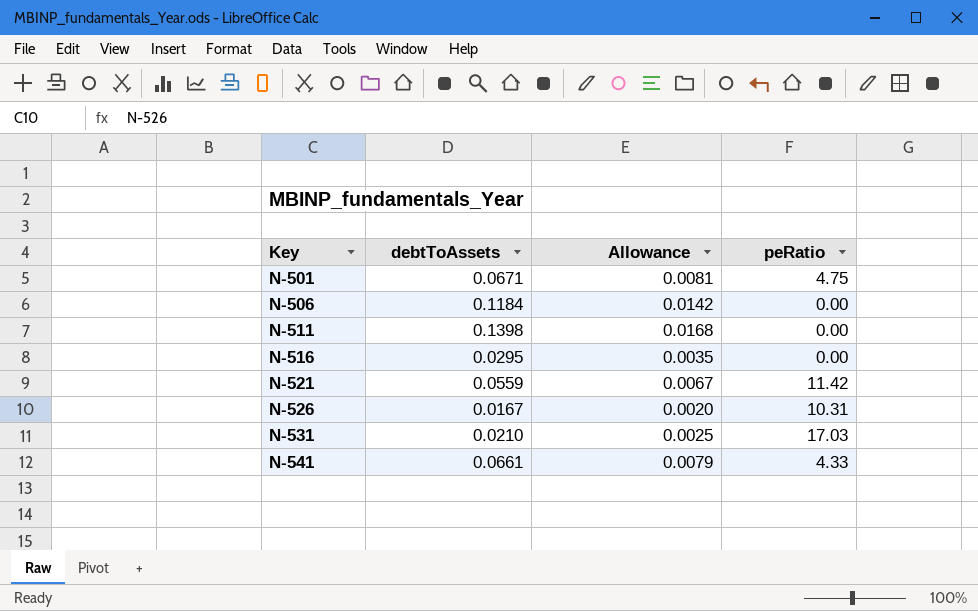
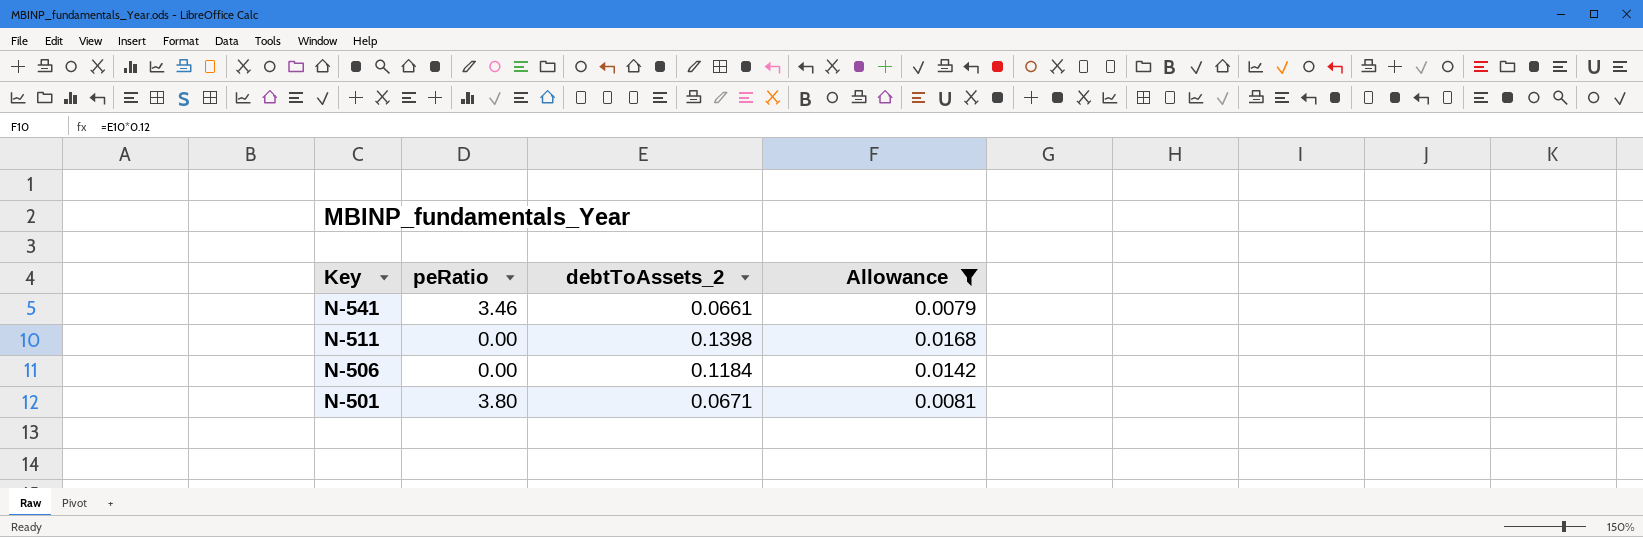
filter: none -> Allowance >= 0.0079
row order: Key ascending -> Key descending
column peRatio | position: 4 -> 2
column name: debtToAssets -> debtToAssets_2
N-541 | peRatio: 4.33 -> 3.46
N-501 | peRatio: 4.75 -> 3.80

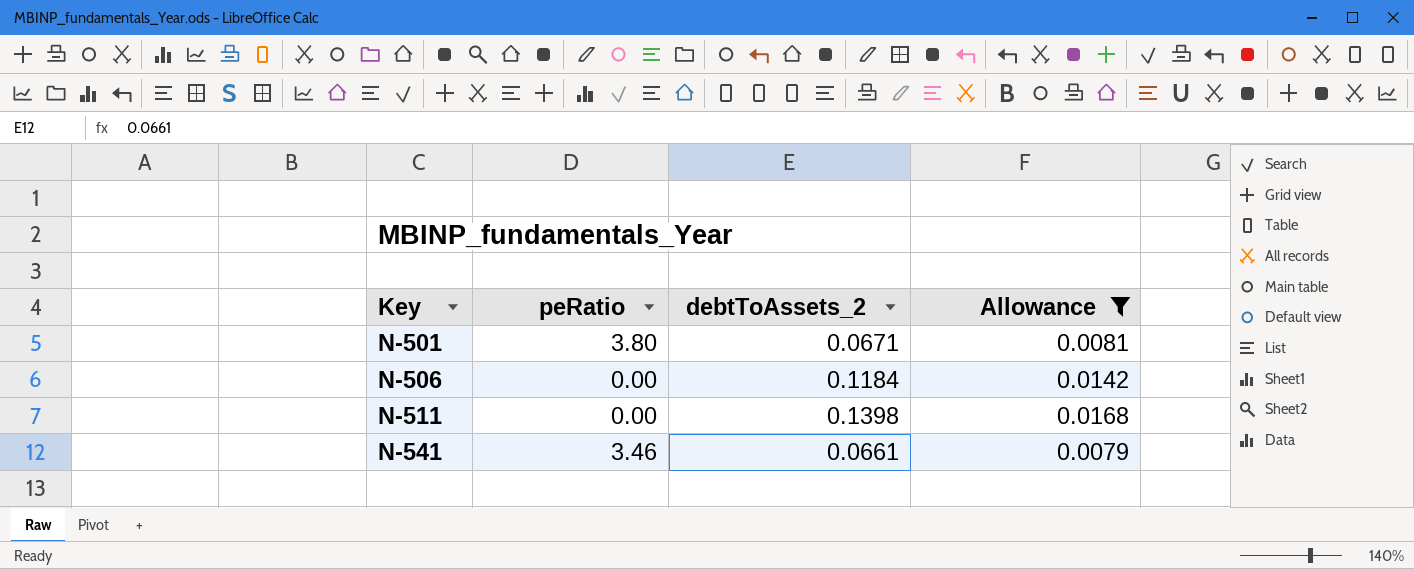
row order: Key descending -> Key ascending

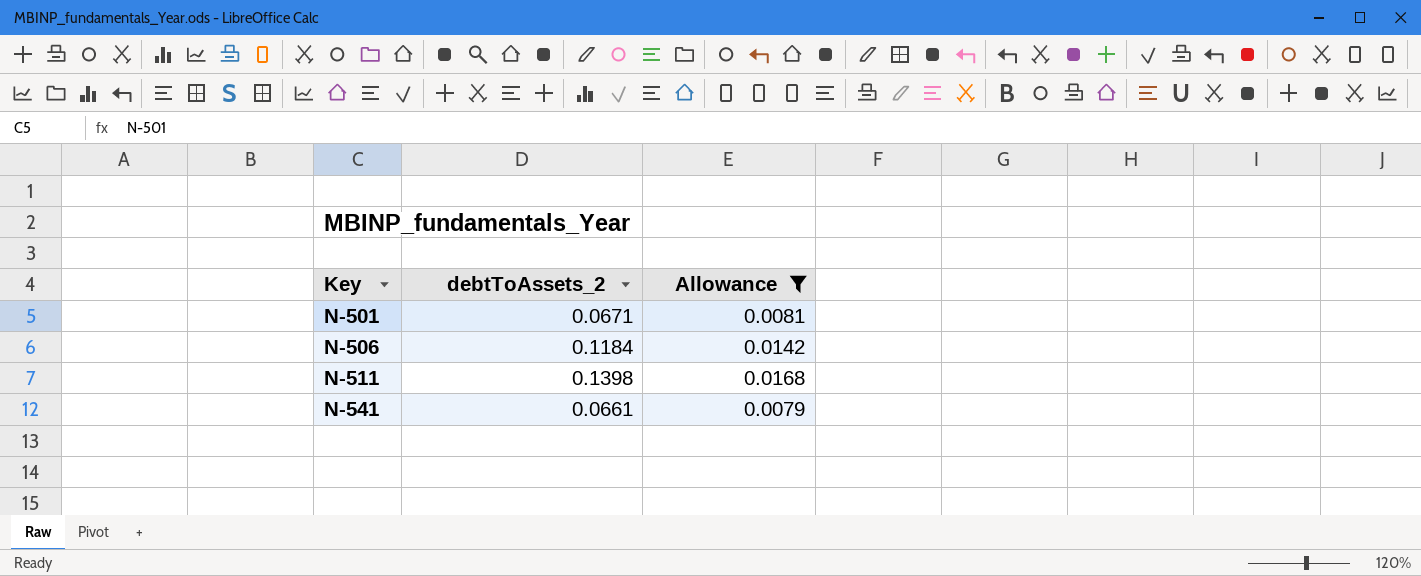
column peRatio | position: 2 -> none

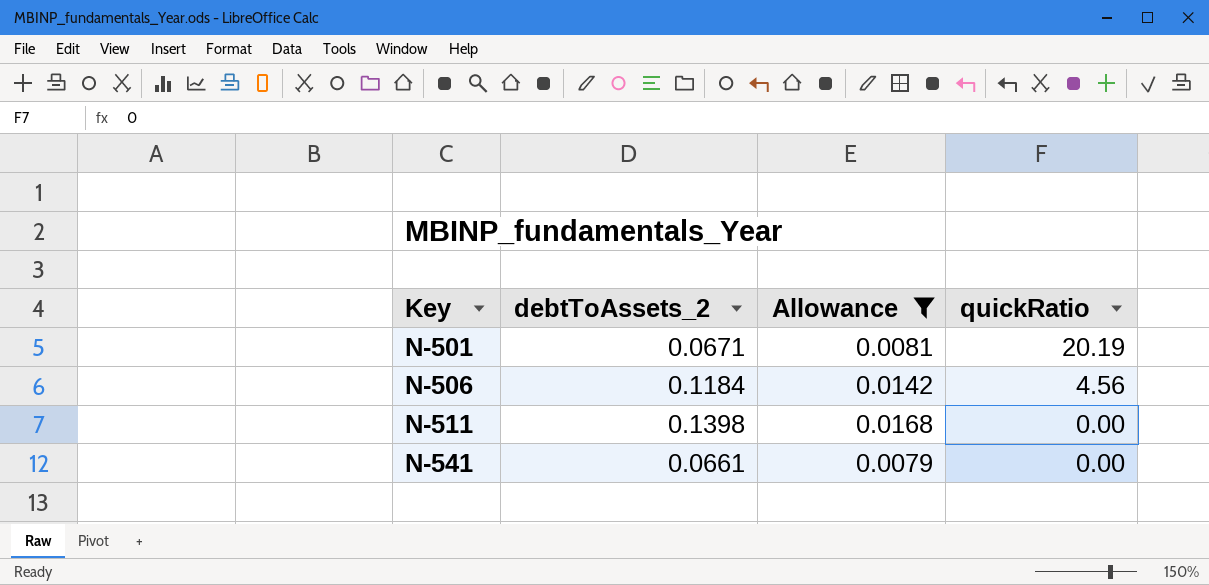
column quickRatio | position: none -> 4

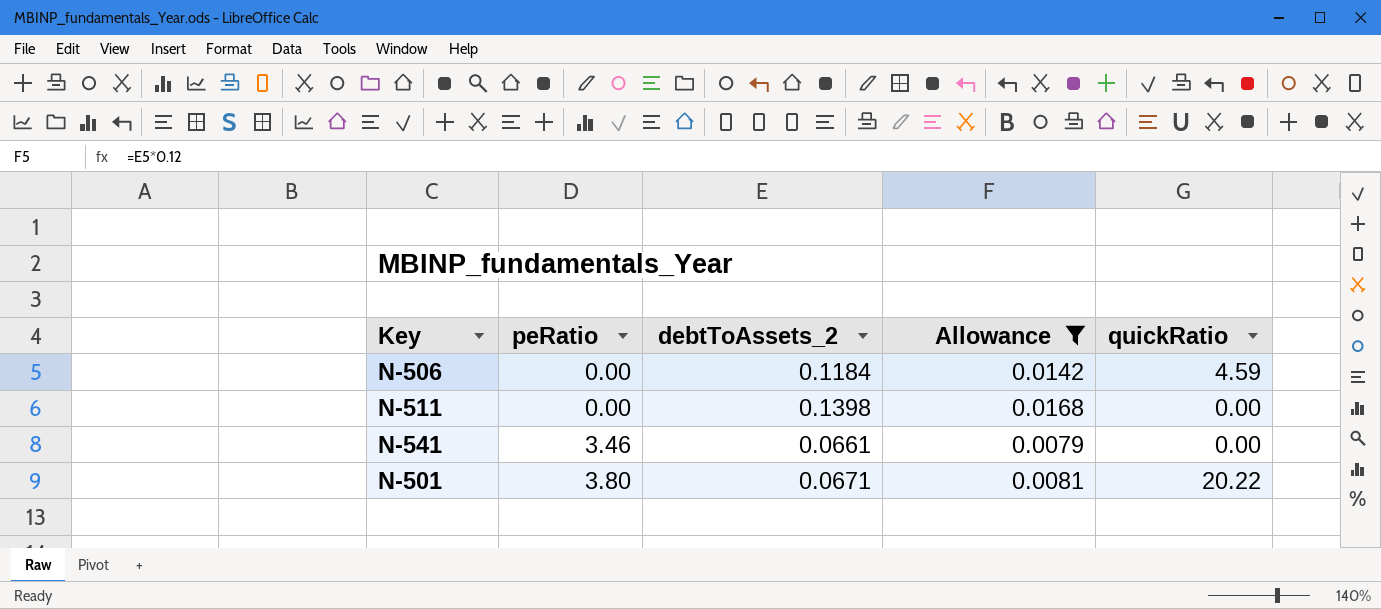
row order: Key ascending -> peRatio ascending
column peRatio | position: none -> 2
N-506 | quickRatio: 4.56 -> 4.59
N-501 | quickRatio: 20.19 -> 20.22

